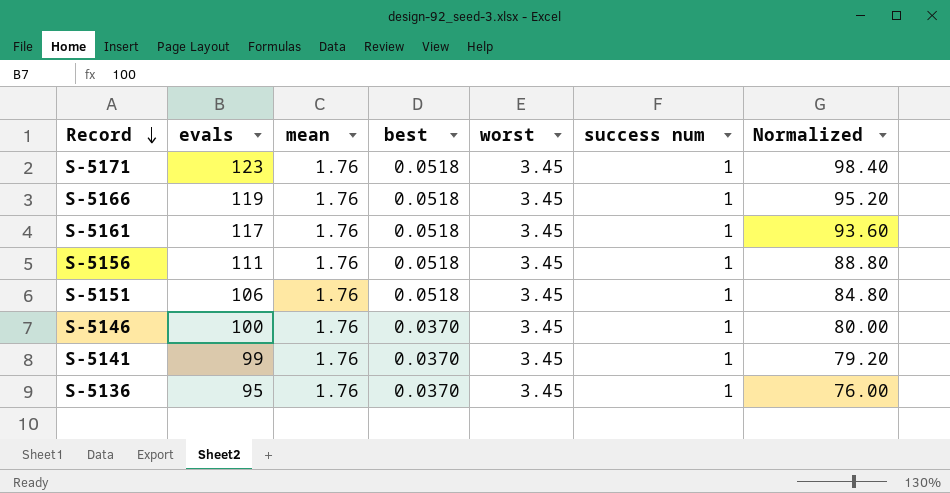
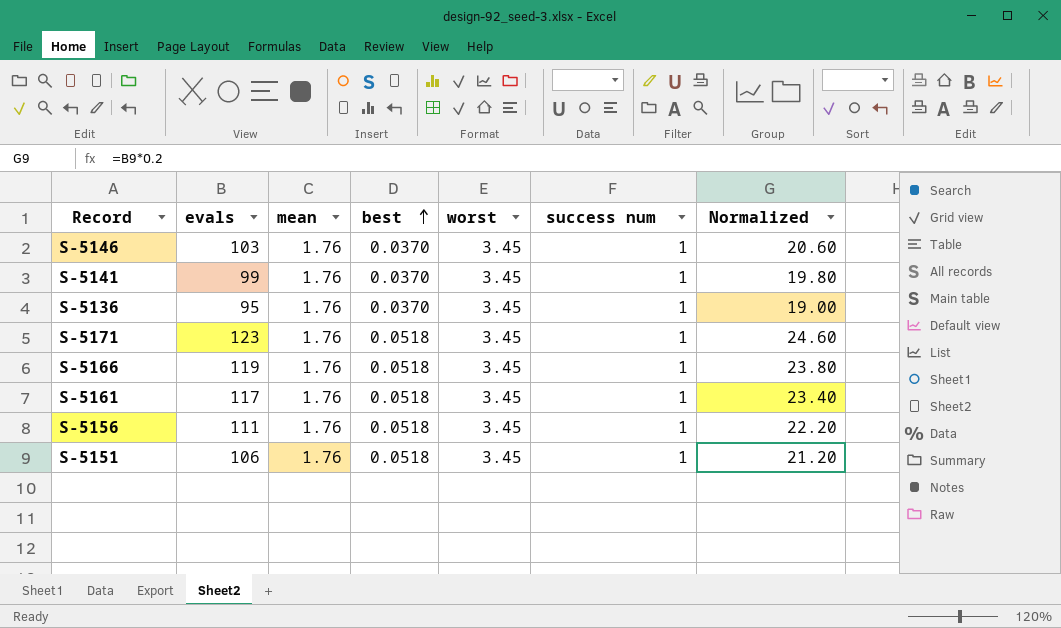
row order: Record descending -> best ascending
column Normalized | formula: [evals] * 0.8 -> [evals] * 0.2
S-5146 | evals: 100 -> 103

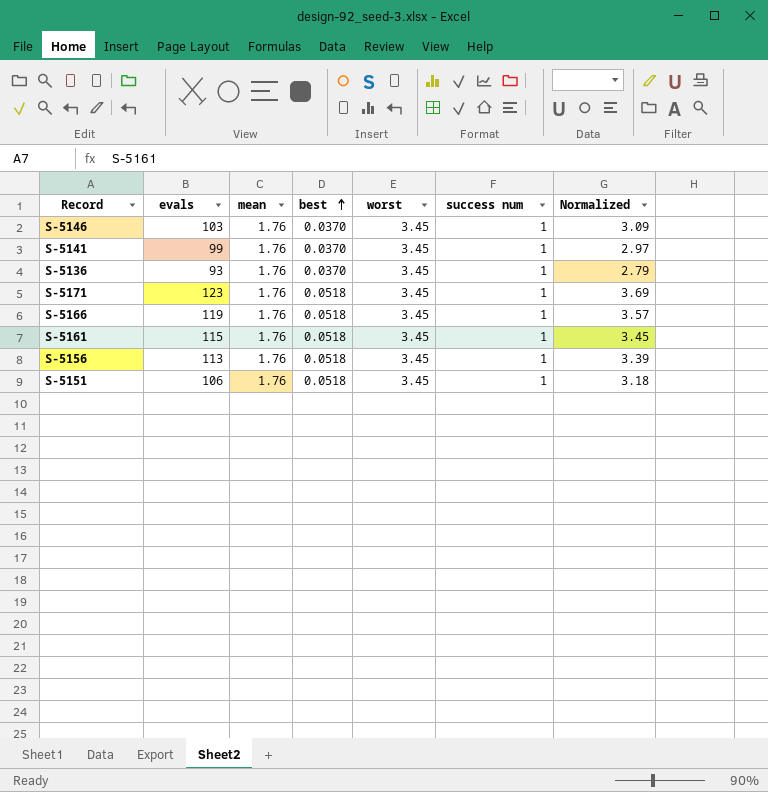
column Normalized | formula: [evals] * 0.2 -> [evals] * 0.03
S-5136 | evals: 95 -> 93
S-5161 | evals: 117 -> 115
S-5156 | evals: 111 -> 113

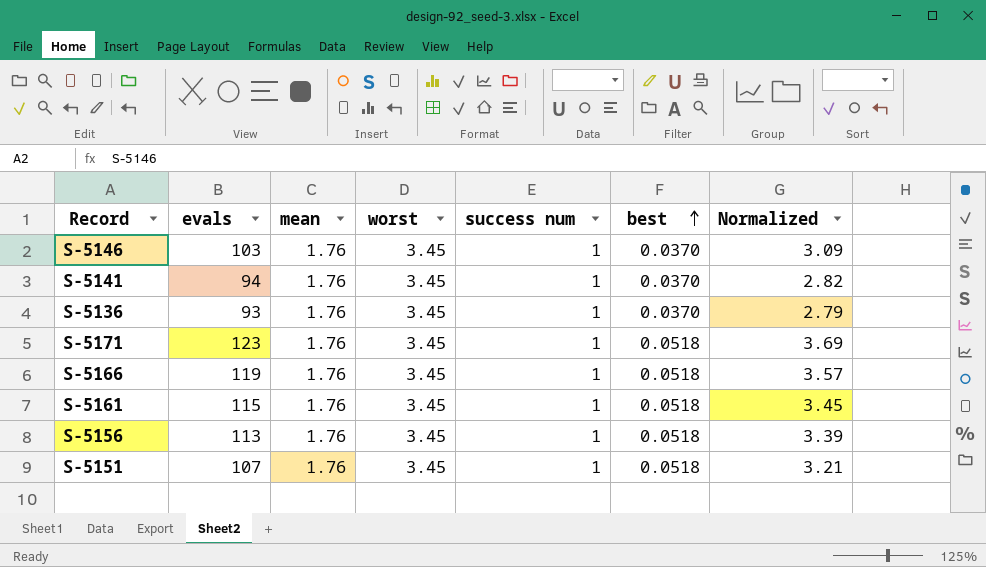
column best | position: 4 -> 6
S-5141 | evals: 99 -> 94
S-5141 | Normalized: 2.97 -> 2.82
S-5151 | evals: 106 -> 107
S-5151 | Normalized: 3.18 -> 3.21

